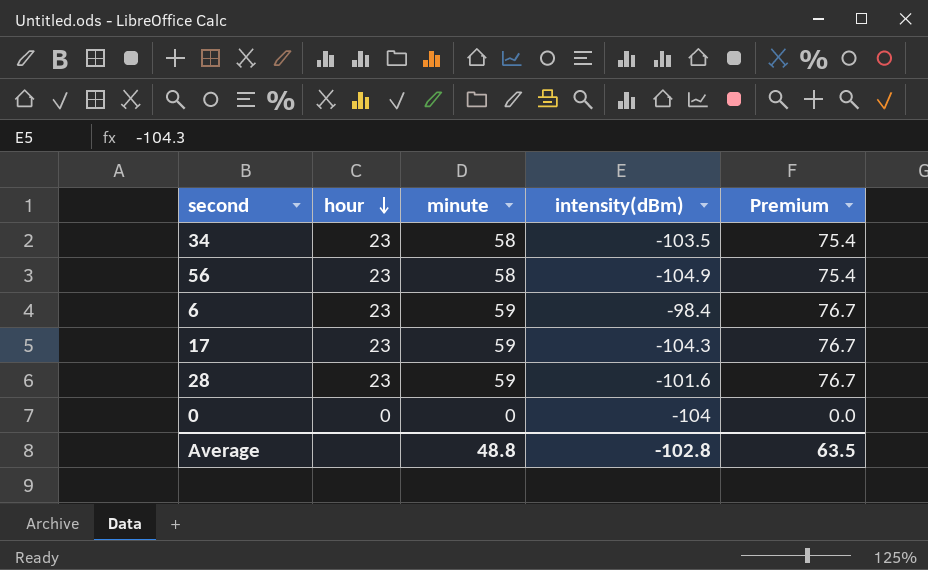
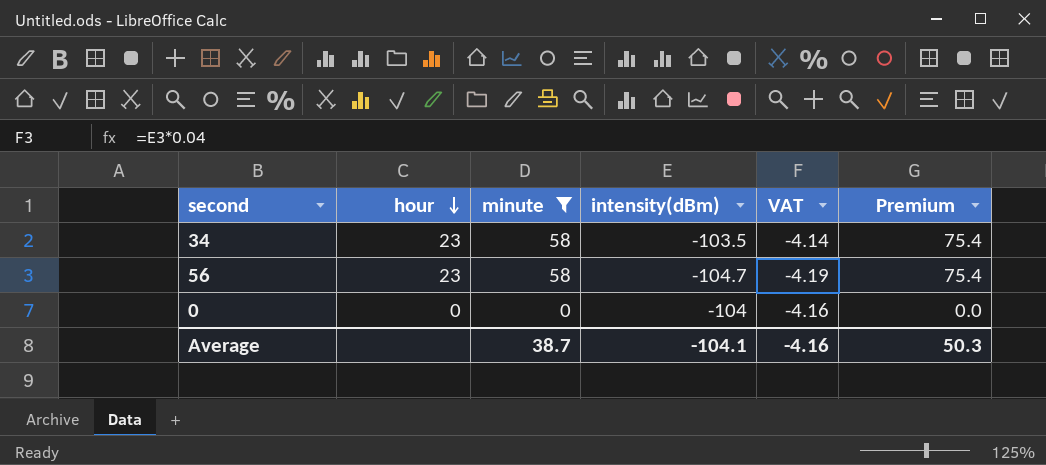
filter: none -> minute != 59
column VAT | formula: none -> [intensity(dBm)] * 0.04
56 | intensity(dBm): -104.9 -> -104.7
Average | minute: 48.8 -> 38.7
Average | intensity(dBm): -102.8 -> -104.1
Average | Premium: 63.5 -> 50.3

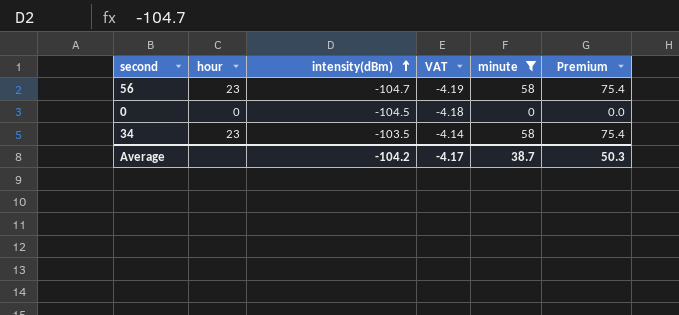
row order: hour descending -> intensity(dBm) ascending
column minute | position: 3 -> 5
0 | intensity(dBm): -104 -> -104.5
0 | VAT: -4.16 -> -4.18
Average | intensity(dBm): -104.1 -> -104.2
Average | VAT: -4.16 -> -4.17

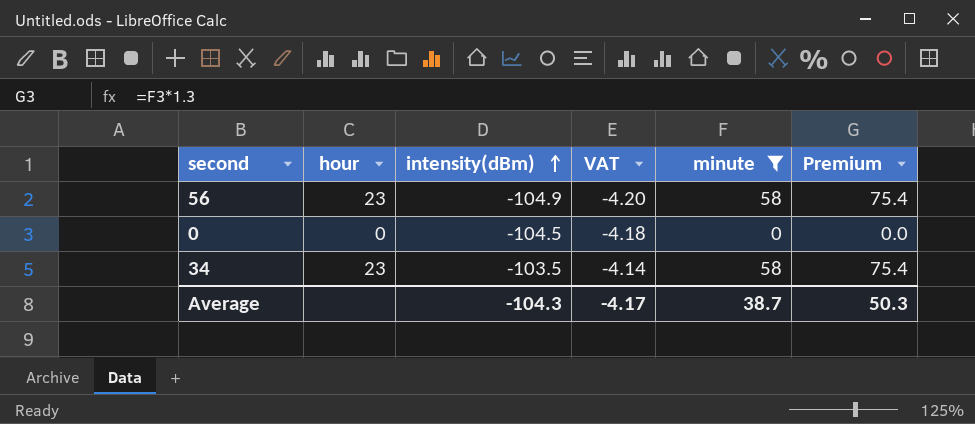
56 | intensity(dBm): -104.7 -> -104.9
56 | VAT: -4.19 -> -4.20
Average | intensity(dBm): -104.2 -> -104.3

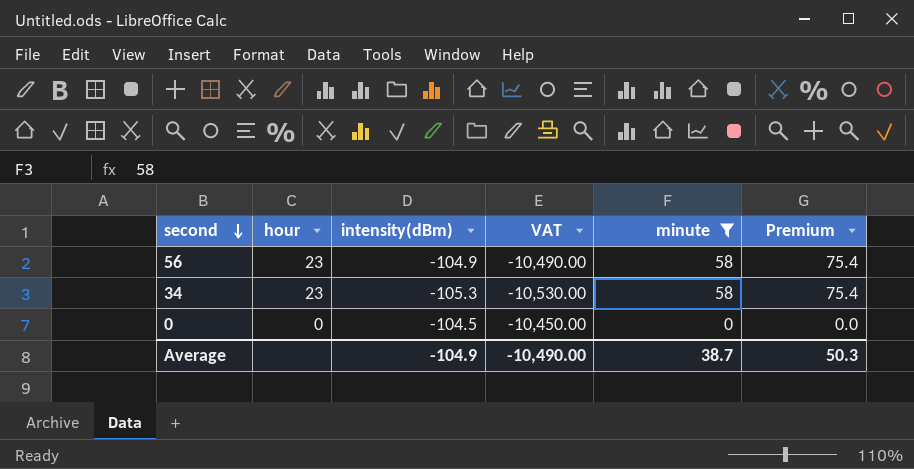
row order: intensity(dBm) ascending -> second descending
column VAT | formula: [intensity(dBm)] * 0.04 -> [intensity(dBm)] * 100
34 | intensity(dBm): -103.5 -> -105.3
Average | intensity(dBm): -104.3 -> -104.9
Average | VAT: -4.17 -> -10,490.00

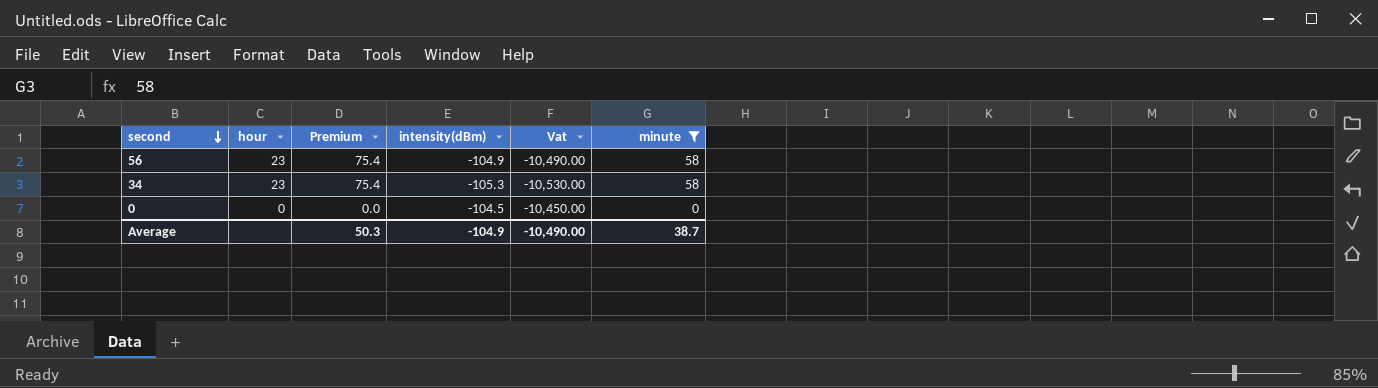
column Premium | position: 6 -> 3
column name: VAT -> Vat

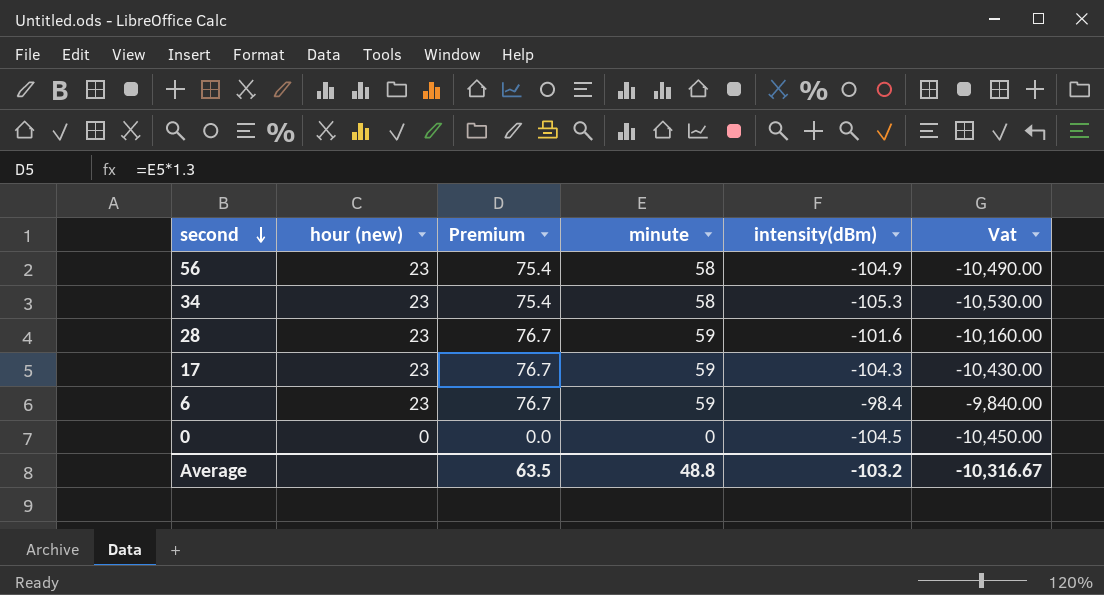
filter: minute != 59 -> none
column name: hour -> hour (new)
column minute | position: 6 -> 4
Average | Premium: 50.3 -> 63.5
Average | minute: 38.7 -> 48.8
Average | intensity(dBm): -104.9 -> -103.2
Average | Vat: -10,490.00 -> -10,316.67

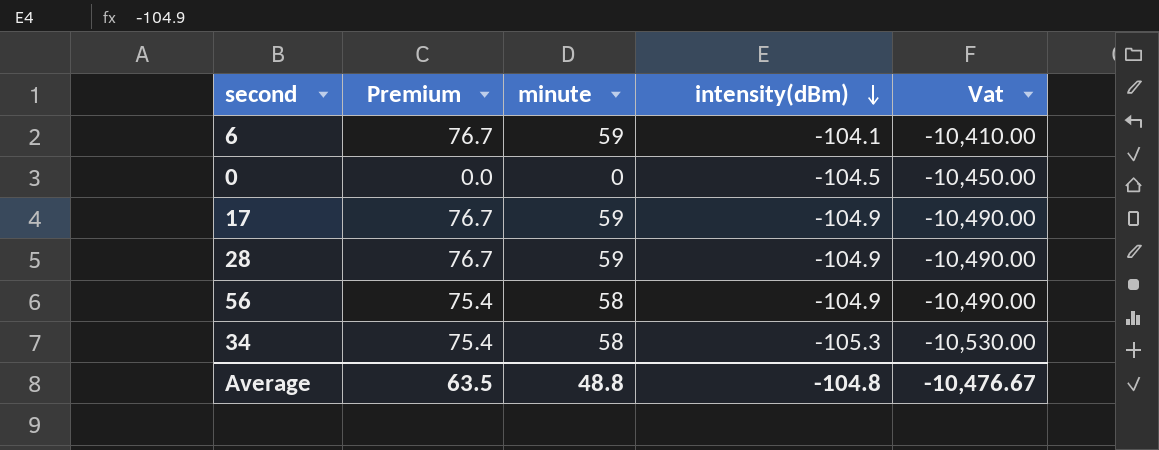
row order: second descending -> intensity(dBm) descending
column hour (new) | position: 2 -> none
6 | intensity(dBm): -98.4 -> -104.1
6 | Vat: -9,840.00 -> -10,410.00
17 | intensity(dBm): -104.3 -> -104.9
17 | Vat: -10,430.00 -> -10,490.00
28 | intensity(dBm): -101.6 -> -104.9
28 | Vat: -10,160.00 -> -10,490.00
Average | intensity(dBm): -103.2 -> -104.8
Average | Vat: -10,316.67 -> -10,476.67

